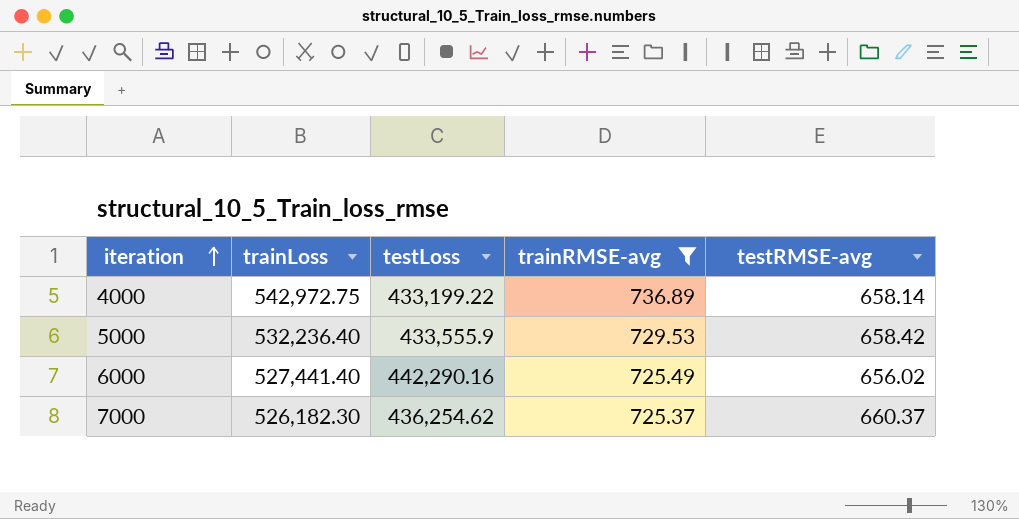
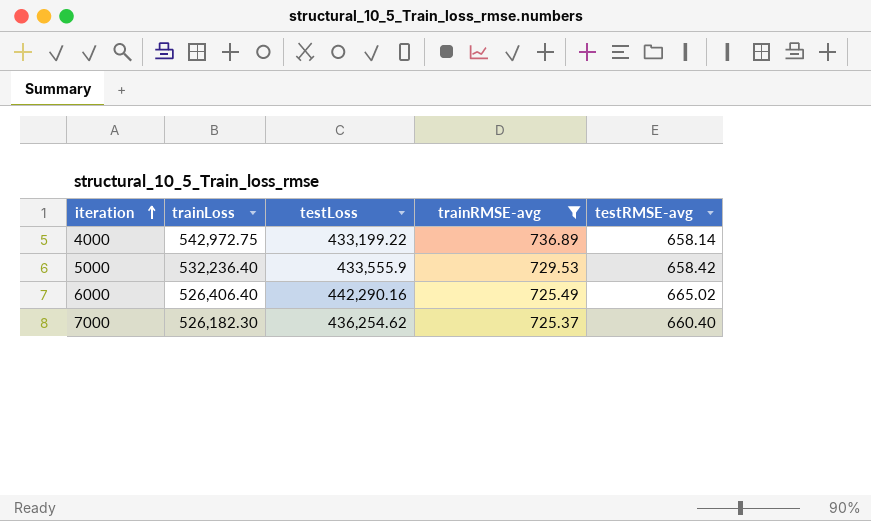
6000 | trainLoss: 527,441.40 -> 526,406.40
6000 | testRMSE-avg: 656.02 -> 665.02
7000 | testRMSE-avg: 660.37 -> 660.40

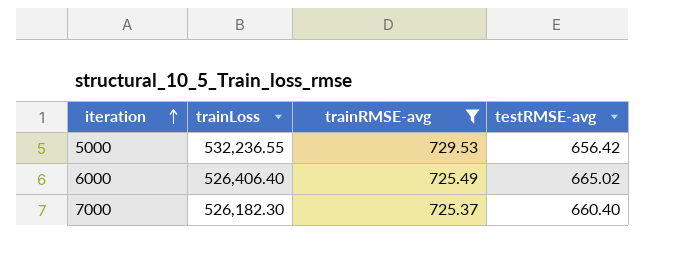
column testLoss | position: 3 -> none
row 4000: 542,972.75 | 433,199.22 | 736.89 | 658.14 -> none
5000 | trainLoss: 532,236.40 -> 532,236.55
5000 | testRMSE-avg: 658.42 -> 656.42

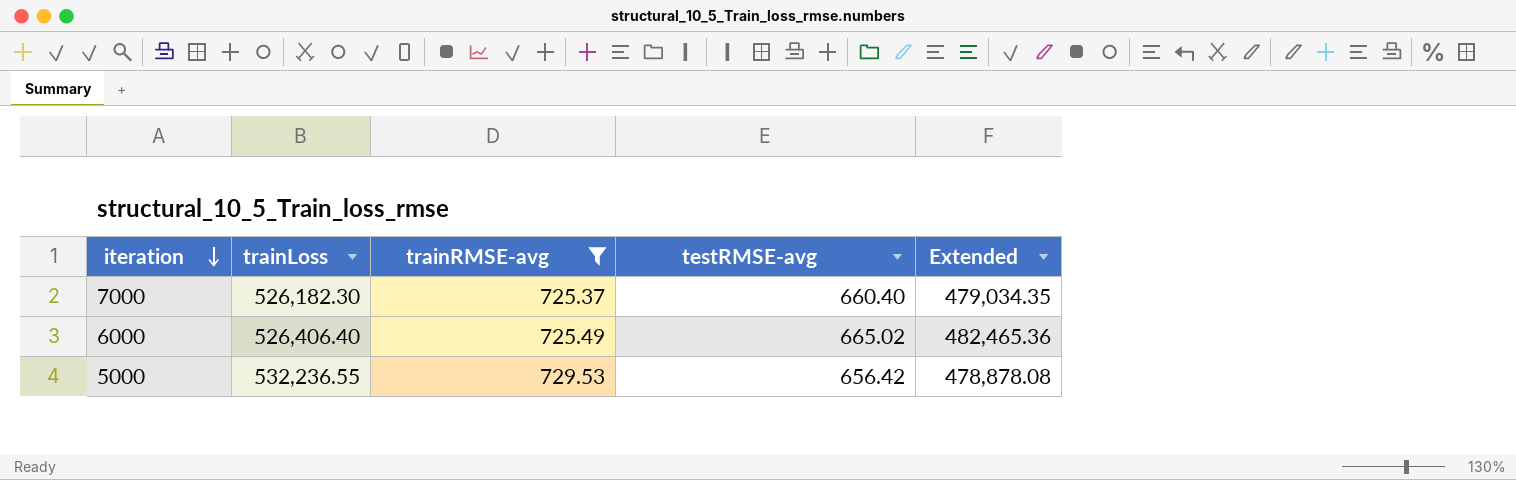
row order: iteration ascending -> iteration descending
column Extended | formula: none -> [trainRMSE-avg] * [testRMSE-avg]

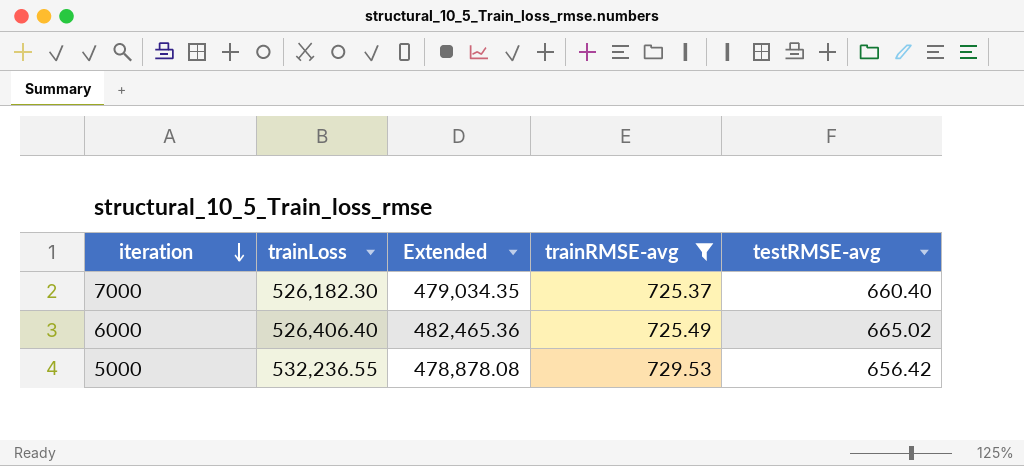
column Extended | position: 5 -> 3

